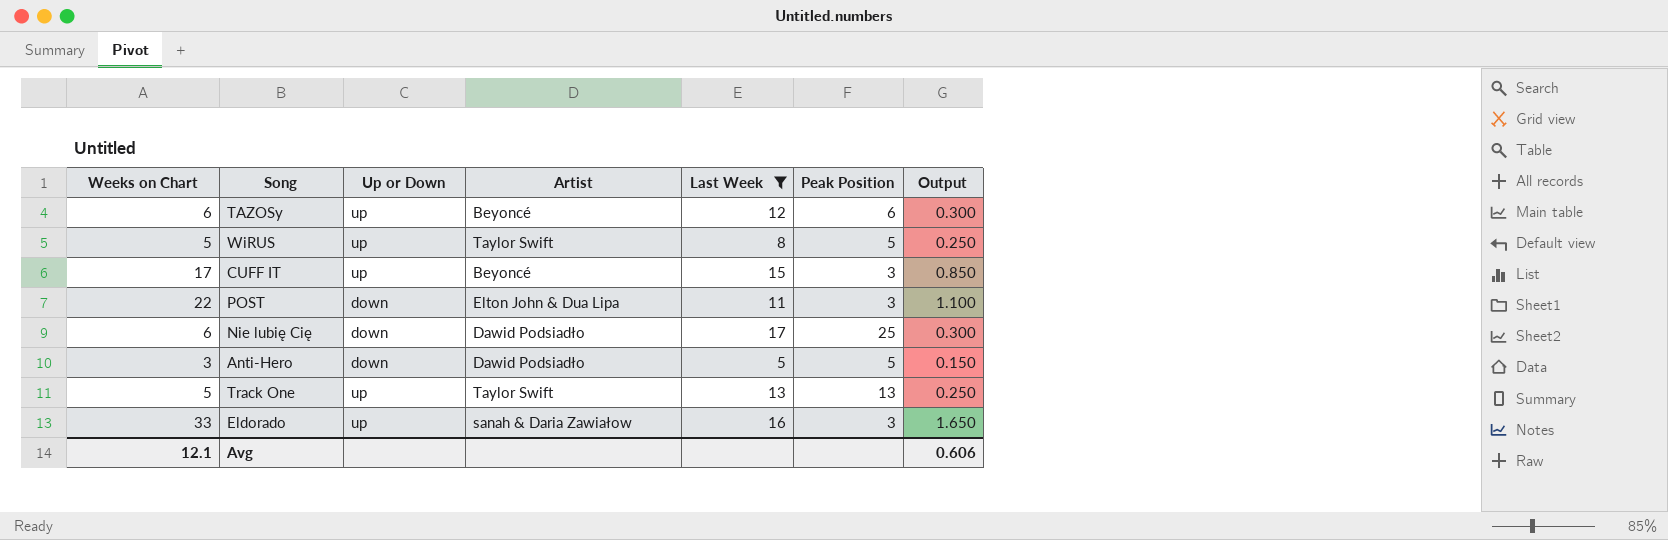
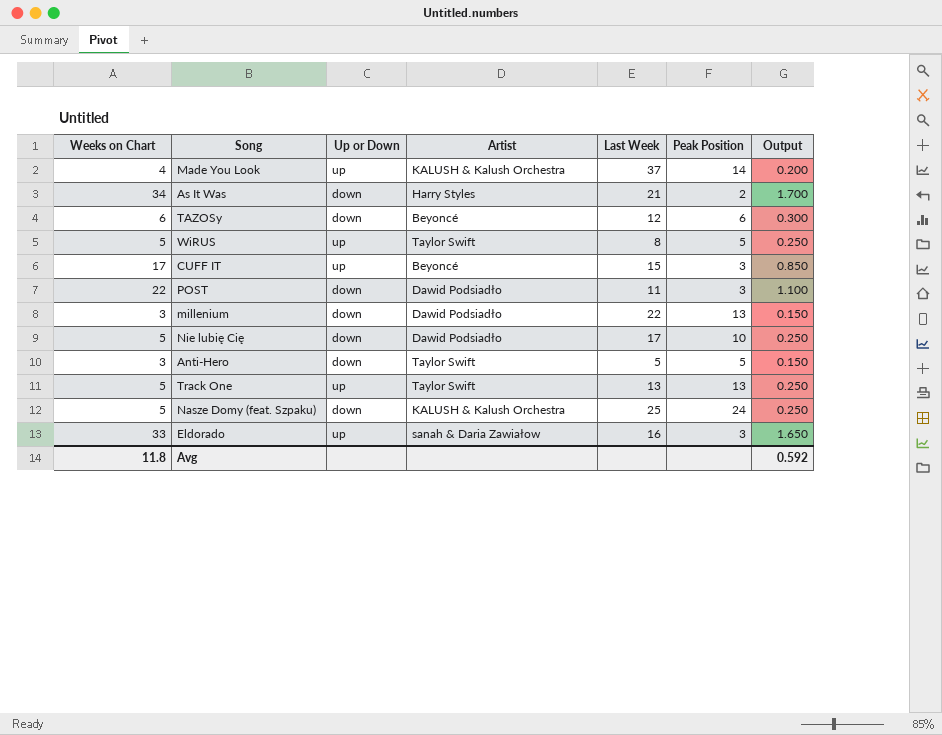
filter: Last Week <= 17 -> none
TAZOSy | Up or Down: up -> down
POST | Artist: Elton John & Dua Lipa -> Dawid Podsiadło
Nie lubię Cię | Weeks on Chart: 6 -> 5
Nie lubię Cię | Peak Position: 25 -> 10
Nie lubię Cię | Output: 0.300 -> 0.250
Anti-Hero | Artist: Dawid Podsiadło -> Taylor Swift
Avg | Weeks on Chart: 12.1 -> 11.8
Avg | Output: 0.606 -> 0.592

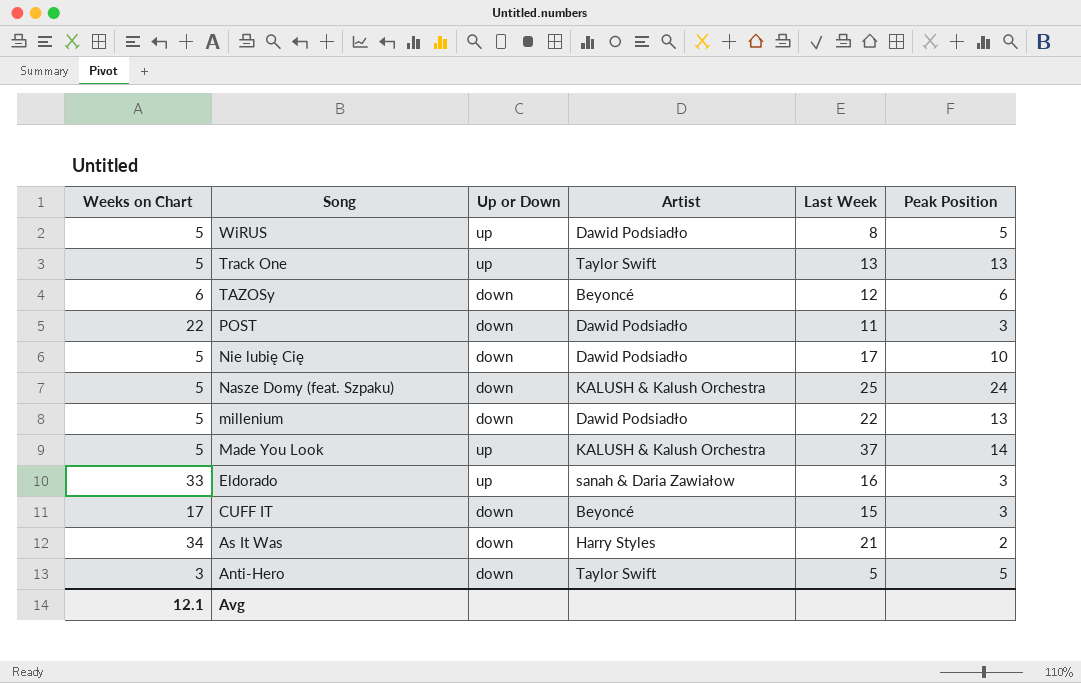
row order: none -> Song descending
column Output | formula: [Weeks on Chart] * 0.05 -> none
WiRUS | Artist: Taylor Swift -> Dawid Podsiadło
millenium | Weeks on Chart: 3 -> 5
Made You Look | Weeks on Chart: 4 -> 5
CUFF IT | Up or Down: up -> down
Avg | Weeks on Chart: 11.8 -> 12.1

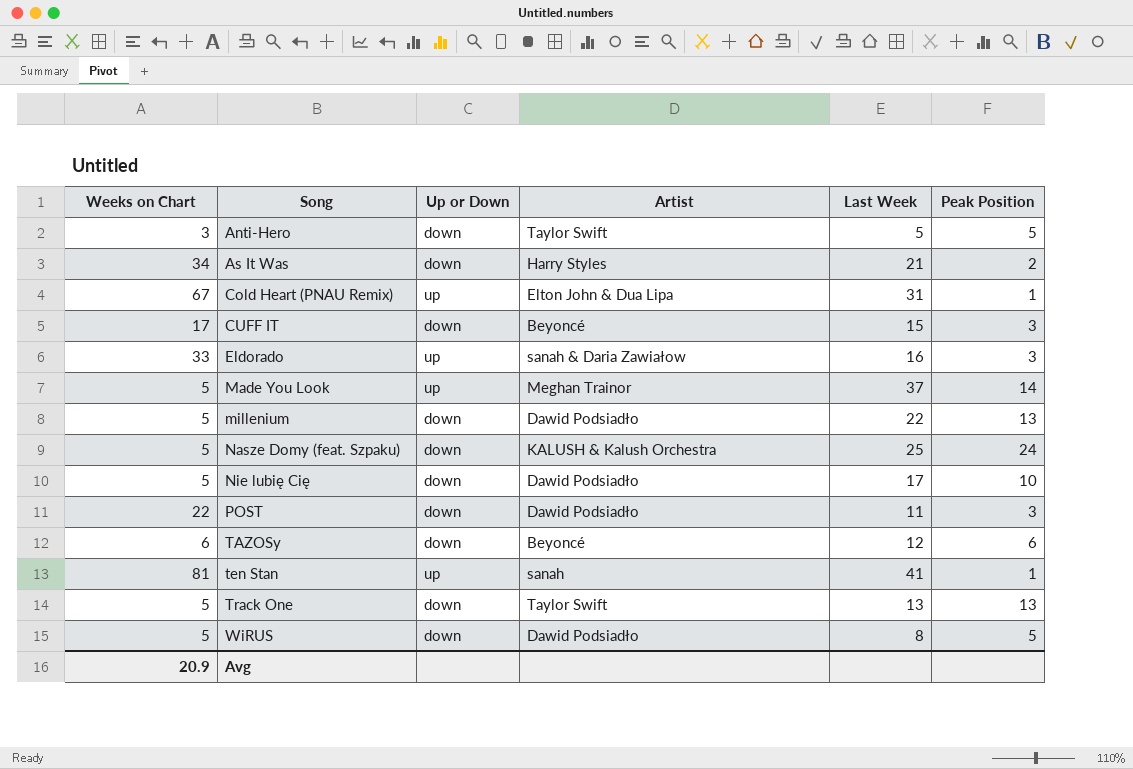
row order: Song descending -> Song ascending
row Cold Heart (PNAU Remix): none -> 67 | up | Elton John & Dua Lipa | 31 | 1
Made You Look | Artist: KALUSH & Kalush Orchestra -> Meghan Trainor
row ten Stan: none -> 81 | up | sanah | 41 | 1
Track One | Up or Down: up -> down
WiRUS | Up or Down: up -> down
Avg | Weeks on Chart: 12.1 -> 20.9

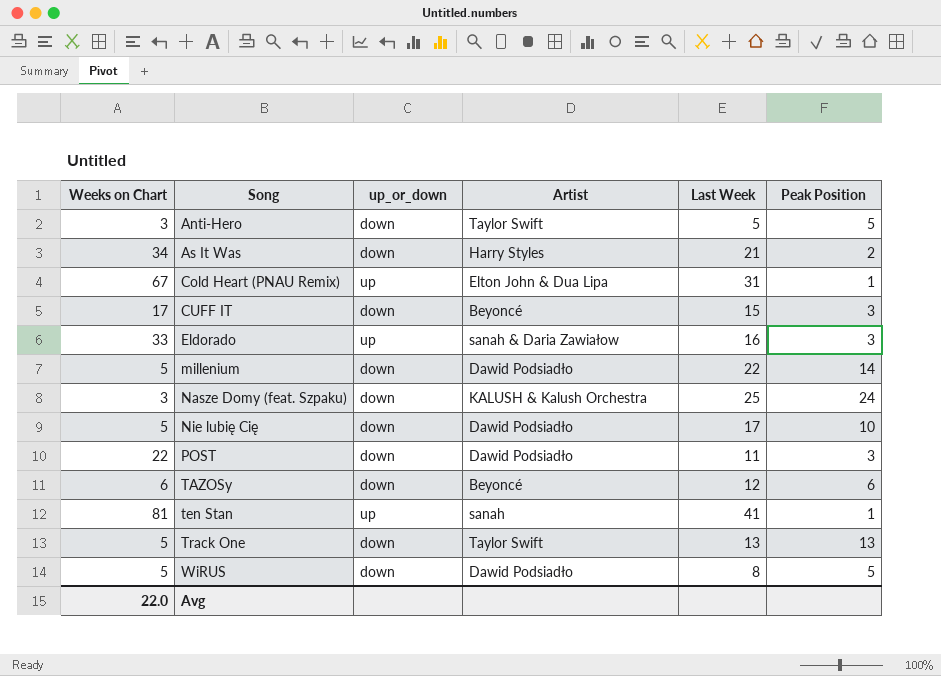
column name: Up or Down -> up_or_down
row Made You Look: 5 | up | Meghan Trainor | 37 | 14 -> none
millenium | Peak Position: 13 -> 14
Nasze Domy (feat. Szpaku) | Weeks on Chart: 5 -> 3
Avg | Weeks on Chart: 20.9 -> 22.0

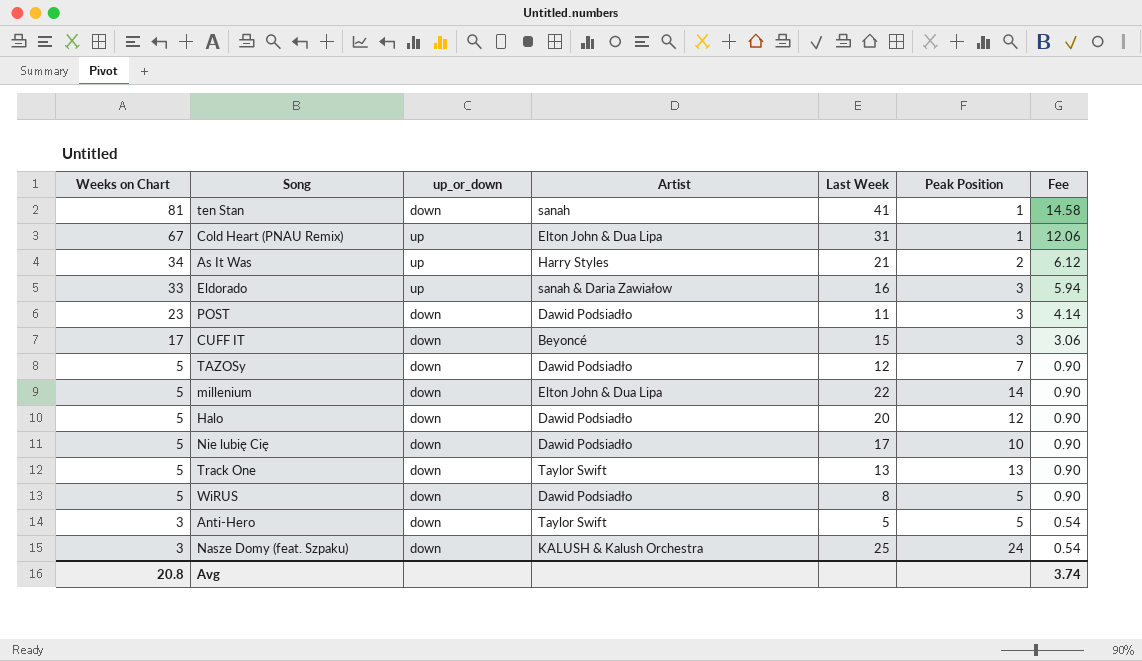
row order: Song ascending -> Weeks on Chart descending
column Fee | formula: none -> [Weeks on Chart] * 0.18
ten Stan | up_or_down: up -> down
As It Was | up_or_down: down -> up
POST | Weeks on Chart: 22 -> 23
TAZOSy | Weeks on Chart: 6 -> 5
TAZOSy | Artist: Beyoncé -> Dawid Podsiadło
TAZOSy | Peak Position: 6 -> 7
millenium | Artist: Dawid Podsiadło -> Elton John & Dua Lipa
row Halo: none -> 5 | down | Dawid Podsiadło | 20 | 12 | 0.90
Avg | Weeks on Chart: 22.0 -> 20.8

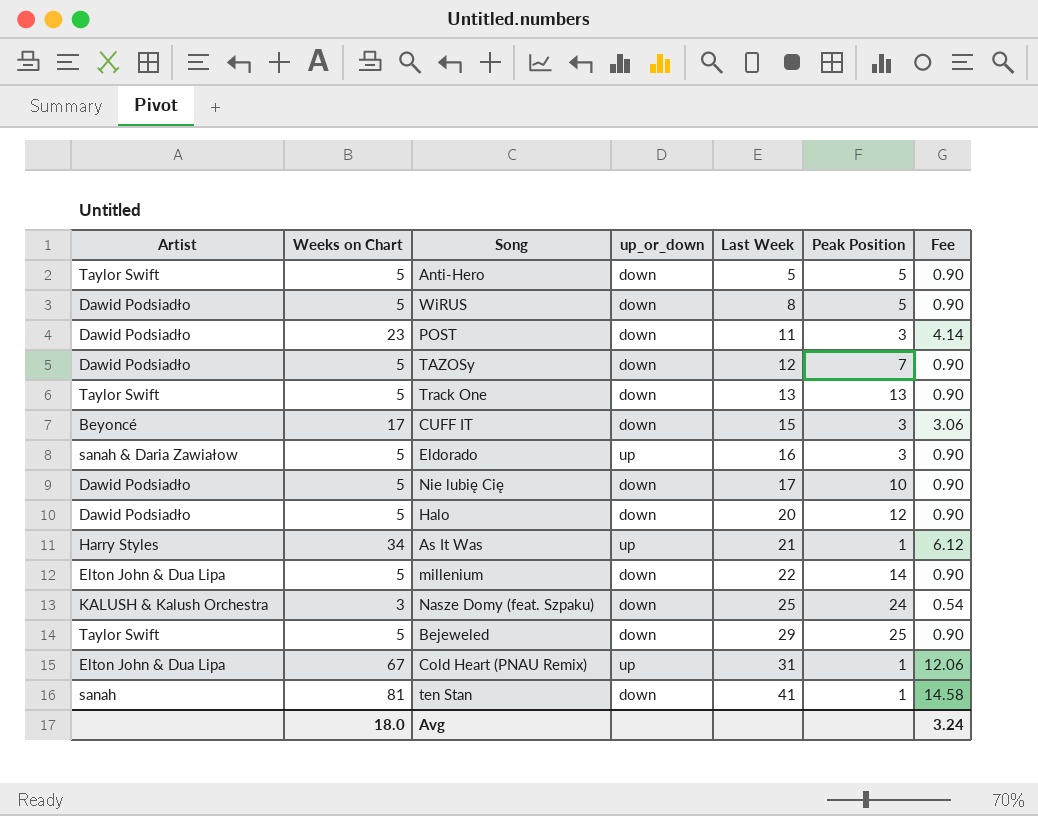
row order: Weeks on Chart descending -> Last Week ascending
column Artist | position: 4 -> 1
Anti-Hero | Weeks on Chart: 3 -> 5
Anti-Hero | Fee: 0.54 -> 0.90
Eldorado | Weeks on Chart: 33 -> 5
Eldorado | Fee: 5.94 -> 0.90
As It Was | Peak Position: 2 -> 1
row Bejeweled: none -> Taylor Swift | 5 | down | 29 | 25 | 0.90
Avg | Weeks on Chart: 20.8 -> 18.0
Avg | Fee: 3.74 -> 3.24

